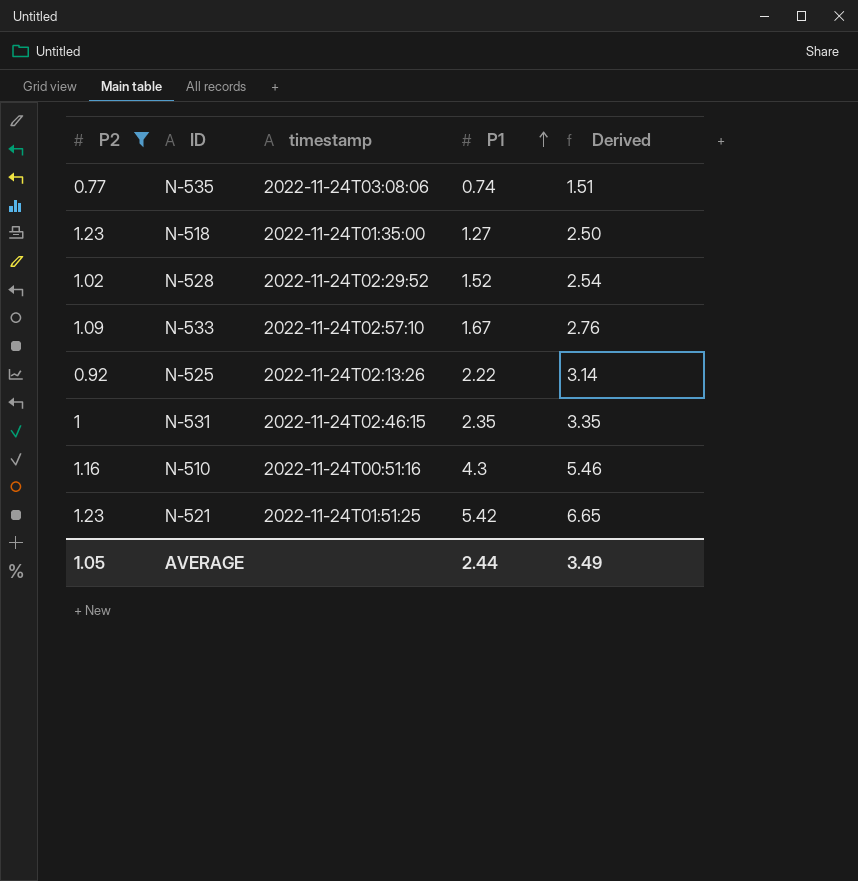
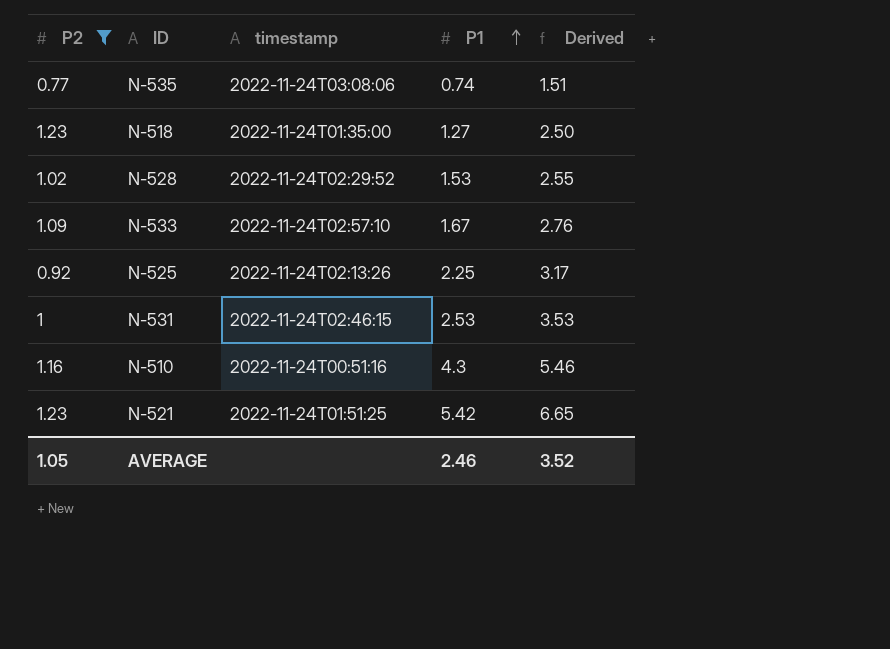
N-528 | P1: 1.52 -> 1.53
N-528 | Derived: 2.54 -> 2.55
N-525 | P1: 2.22 -> 2.25
N-525 | Derived: 3.14 -> 3.17
N-531 | P1: 2.35 -> 2.53
N-531 | Derived: 3.35 -> 3.53
AVERAGE | P1: 2.44 -> 2.46
AVERAGE | Derived: 3.49 -> 3.52

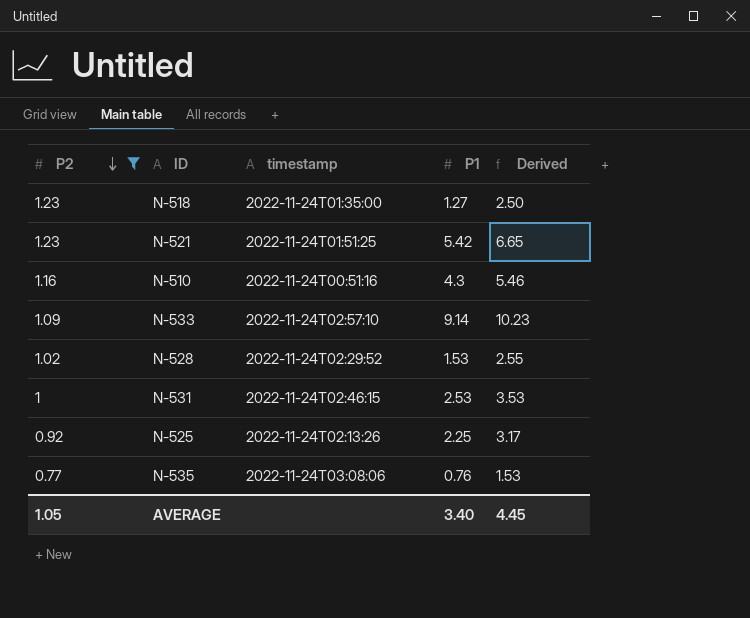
row order: P1 ascending -> P2 descending
N-533 | P1: 1.67 -> 9.14
N-533 | Derived: 2.76 -> 10.23
N-535 | P1: 0.74 -> 0.76
N-535 | Derived: 1.51 -> 1.53
AVERAGE | P1: 2.46 -> 3.40
AVERAGE | Derived: 3.52 -> 4.45

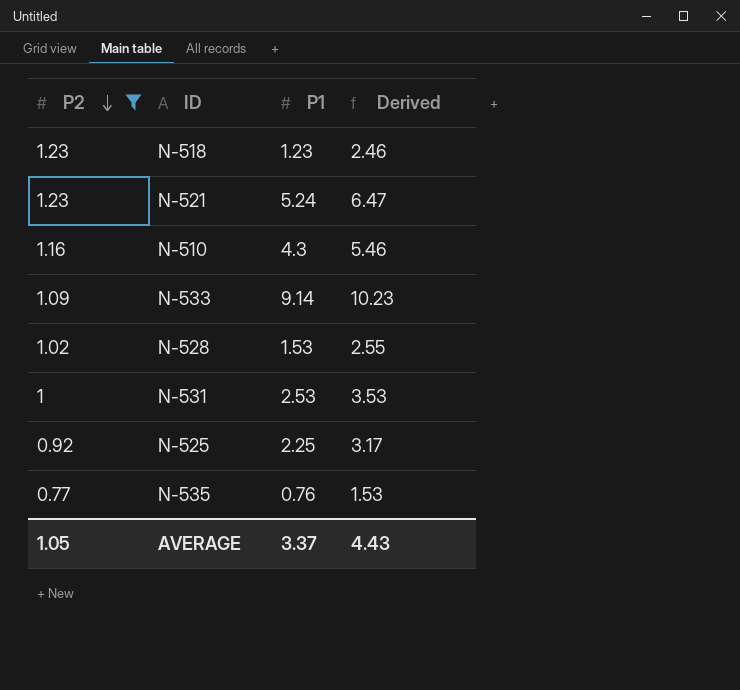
column timestamp | position: 3 -> none
N-518 | P1: 1.27 -> 1.23
N-518 | Derived: 2.50 -> 2.46
N-521 | P1: 5.42 -> 5.24
N-521 | Derived: 6.65 -> 6.47
AVERAGE | P1: 3.40 -> 3.37
AVERAGE | Derived: 4.45 -> 4.43

